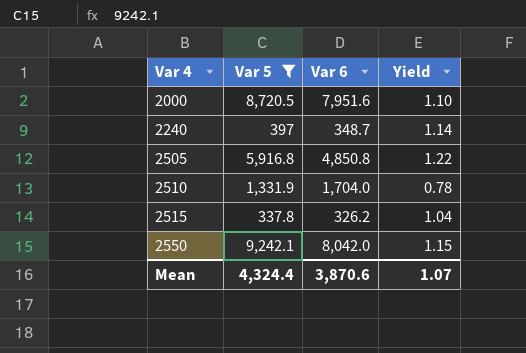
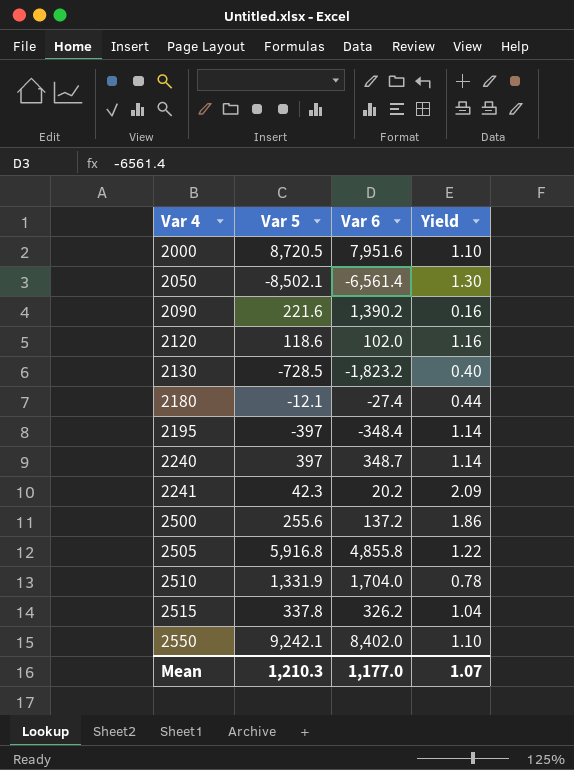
filter: Var 5 >= 337.8 -> none
2505 | Var 6: 4,850.8 -> 4,855.8
2550 | Var 6: 8,042.0 -> 8,402.0
2550 | Yield: 1.15 -> 1.10
Mean | Var 5: 4,324.4 -> 1,210.3
Mean | Var 6: 3,870.6 -> 1,177.0

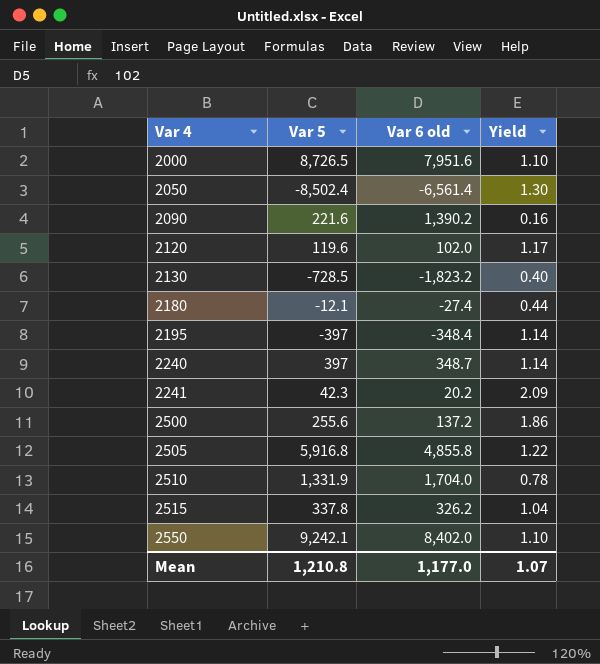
column name: Var 6 -> Var 6 old
2000 | Var 5: 8,720.5 -> 8,726.5
2050 | Var 5: -8,502.1 -> -8,502.4
2120 | Var 5: 118.6 -> 119.6
2120 | Yield: 1.16 -> 1.17
Mean | Var 5: 1,210.3 -> 1,210.8

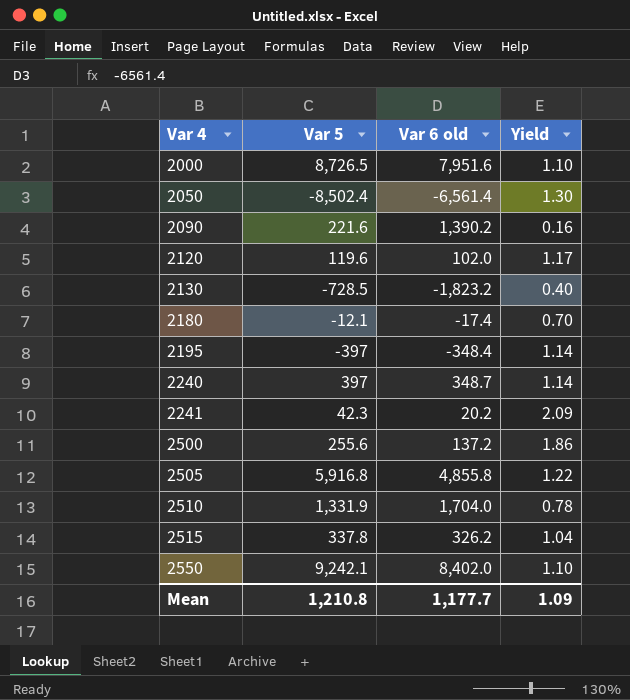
2180 | Var 6 old: -27.4 -> -17.4
2180 | Yield: 0.44 -> 0.70
Mean | Var 6 old: 1,177.0 -> 1,177.7
Mean | Yield: 1.07 -> 1.09

